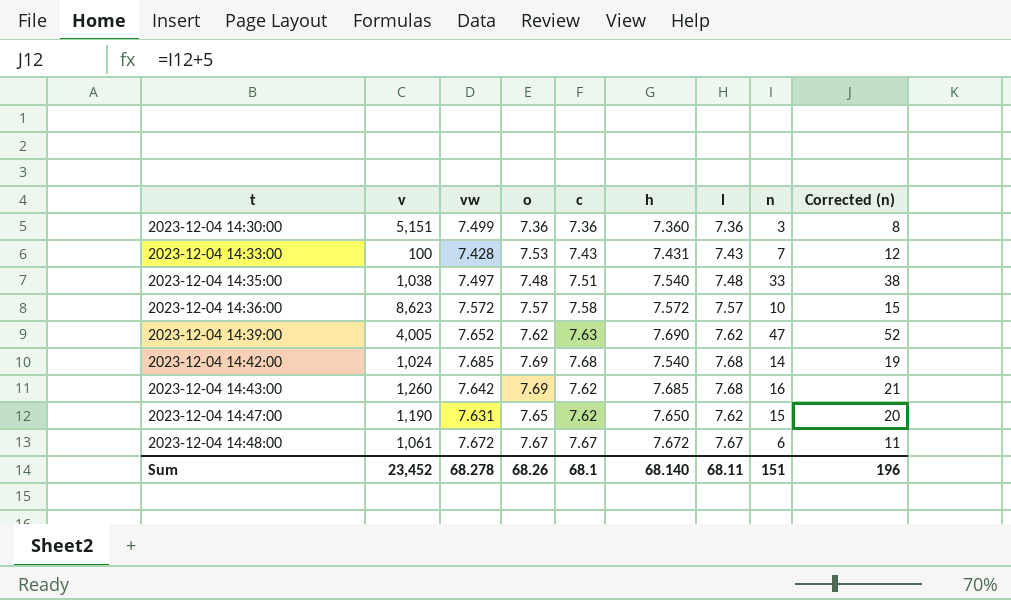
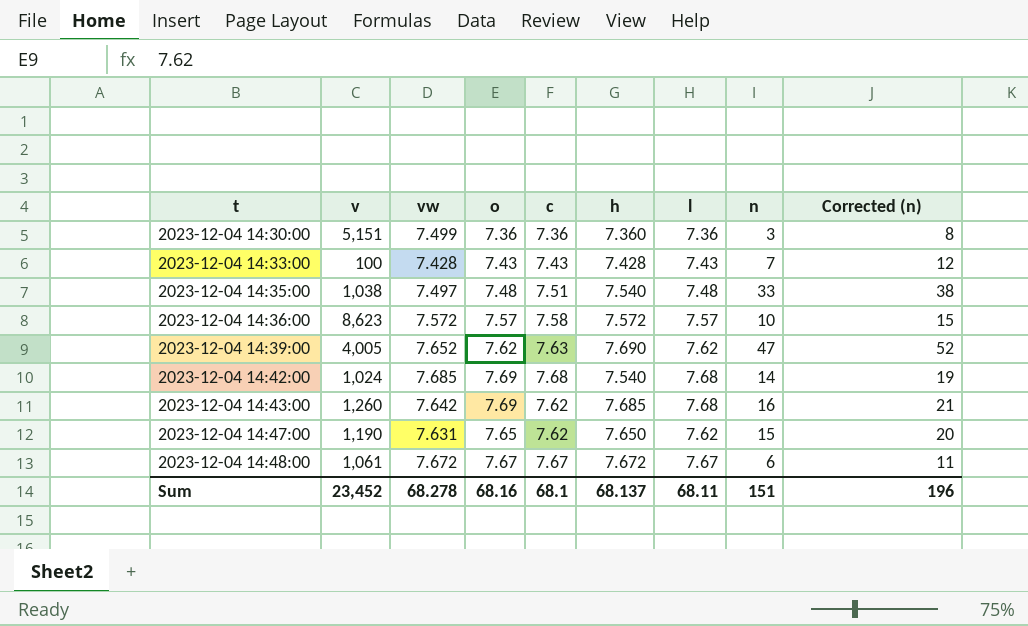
2023-12-04 14:33:00 | o: 7.53 -> 7.43
2023-12-04 14:33:00 | h: 7.431 -> 7.428
Sum | o: 68.26 -> 68.16
Sum | h: 68.140 -> 68.137

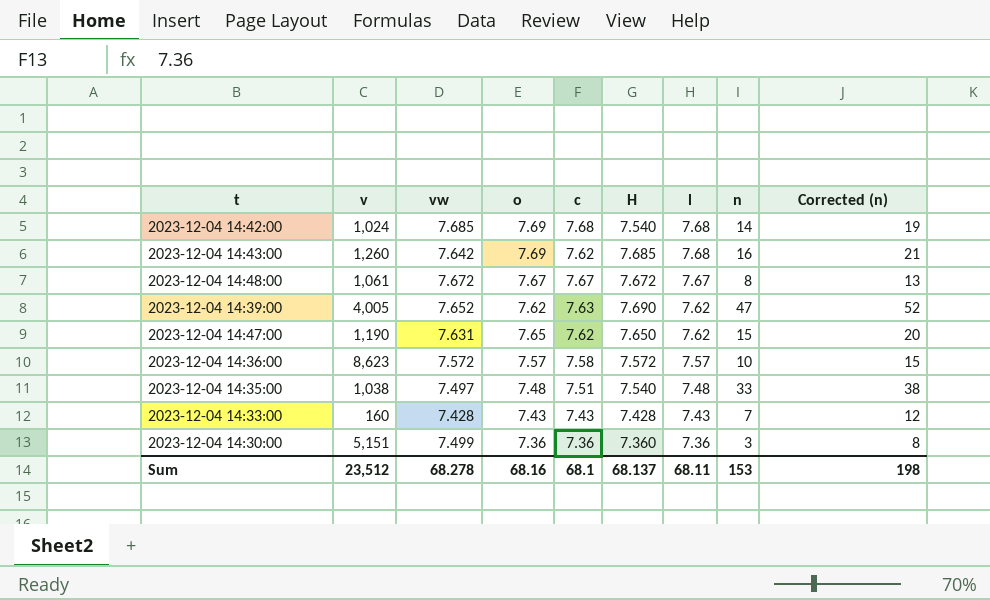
row order: t ascending -> l descending
column name: h -> H
2023-12-04 14:48:00 | n: 6 -> 8
2023-12-04 14:48:00 | Corrected (n): 11 -> 13
2023-12-04 14:33:00 | v: 100 -> 160
Sum | v: 23,452 -> 23,512
Sum | n: 151 -> 153
Sum | Corrected (n): 196 -> 198

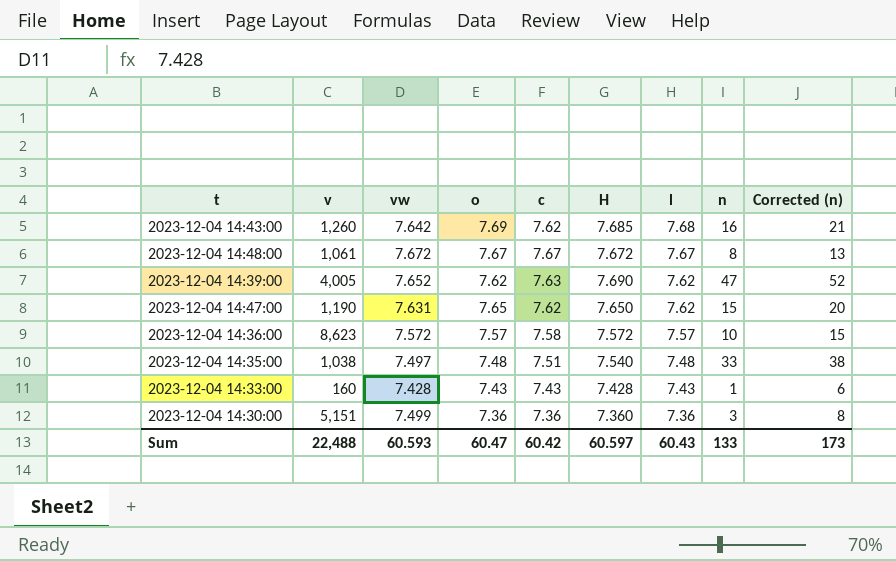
row 2023-12-04 14:42:00: 1,024 | 7.685 | 7.69 | 7.68 | 7.540 | 7.68 | 14 | 19 -> none
2023-12-04 14:33:00 | n: 7 -> 1
2023-12-04 14:33:00 | Corrected (n): 12 -> 6
Sum | v: 23,512 -> 22,488
Sum | vw: 68.278 -> 60.593
Sum | o: 68.16 -> 60.47
Sum | c: 68.1 -> 60.42
Sum | H: 68.137 -> 60.597
Sum | l: 68.11 -> 60.43
Sum | n: 153 -> 133
Sum | Corrected (n): 198 -> 173

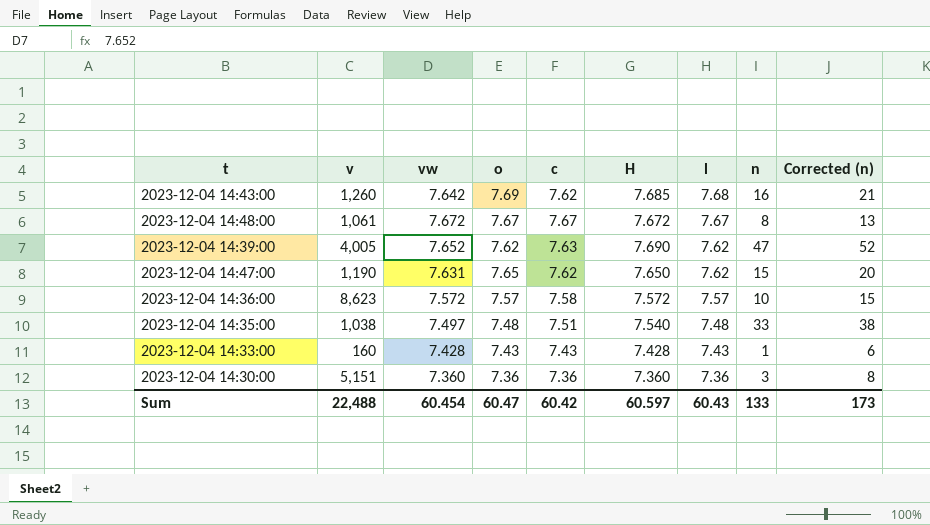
2023-12-04 14:30:00 | vw: 7.499 -> 7.360
Sum | vw: 60.593 -> 60.454

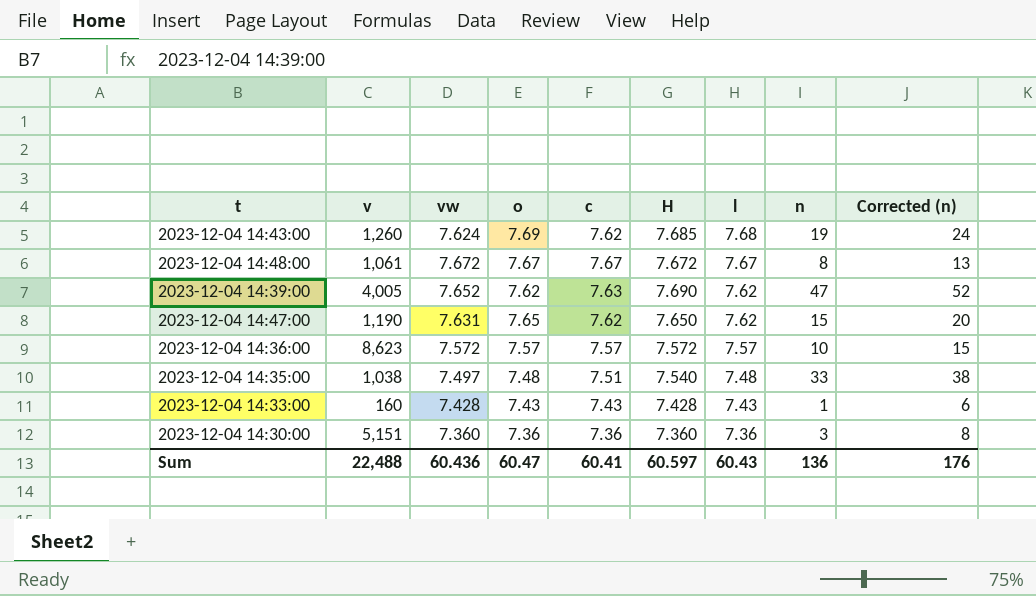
2023-12-04 14:43:00 | vw: 7.642 -> 7.624
2023-12-04 14:43:00 | n: 16 -> 19
2023-12-04 14:43:00 | Corrected (n): 21 -> 24
2023-12-04 14:36:00 | c: 7.58 -> 7.57
Sum | vw: 60.454 -> 60.436
Sum | c: 60.42 -> 60.41
Sum | n: 133 -> 136
Sum | Corrected (n): 173 -> 176

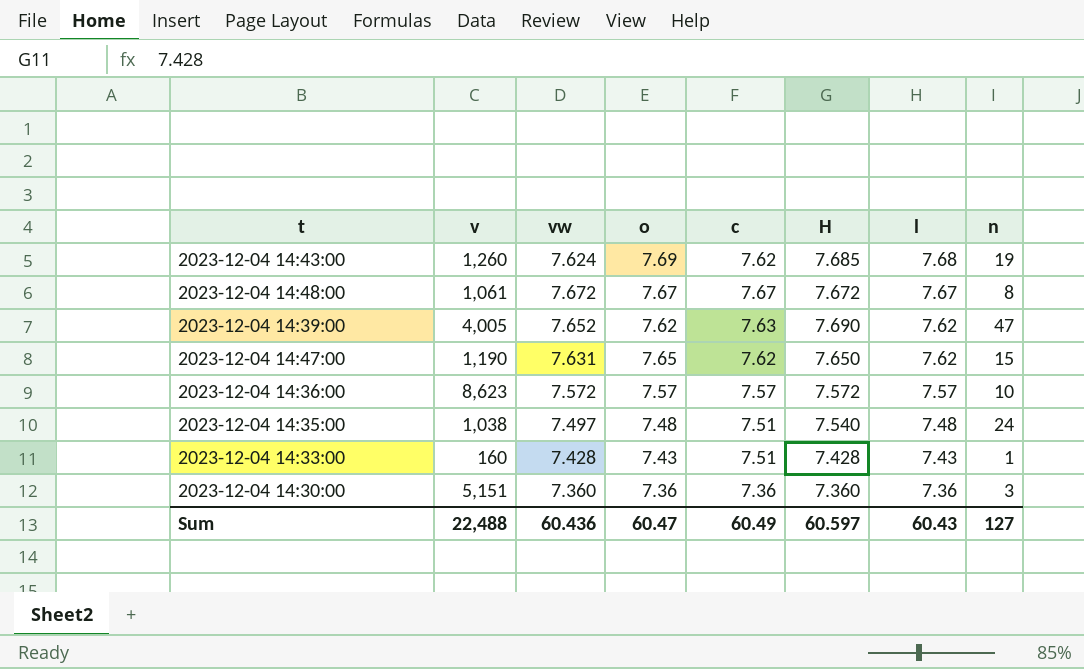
column Corrected (n) | formula: [n] + 5 -> none
2023-12-04 14:35:00 | n: 33 -> 24
2023-12-04 14:33:00 | c: 7.43 -> 7.51
Sum | c: 60.41 -> 60.49
Sum | n: 136 -> 127

